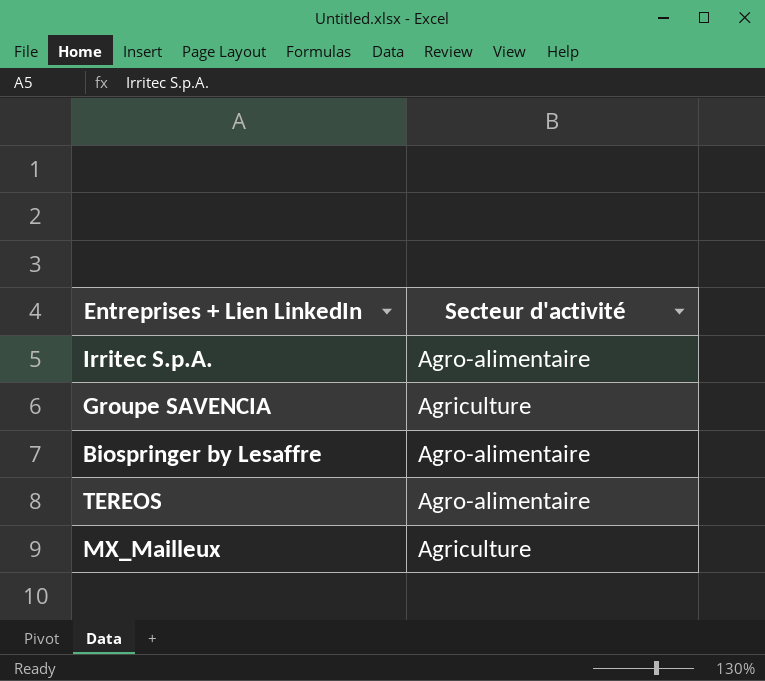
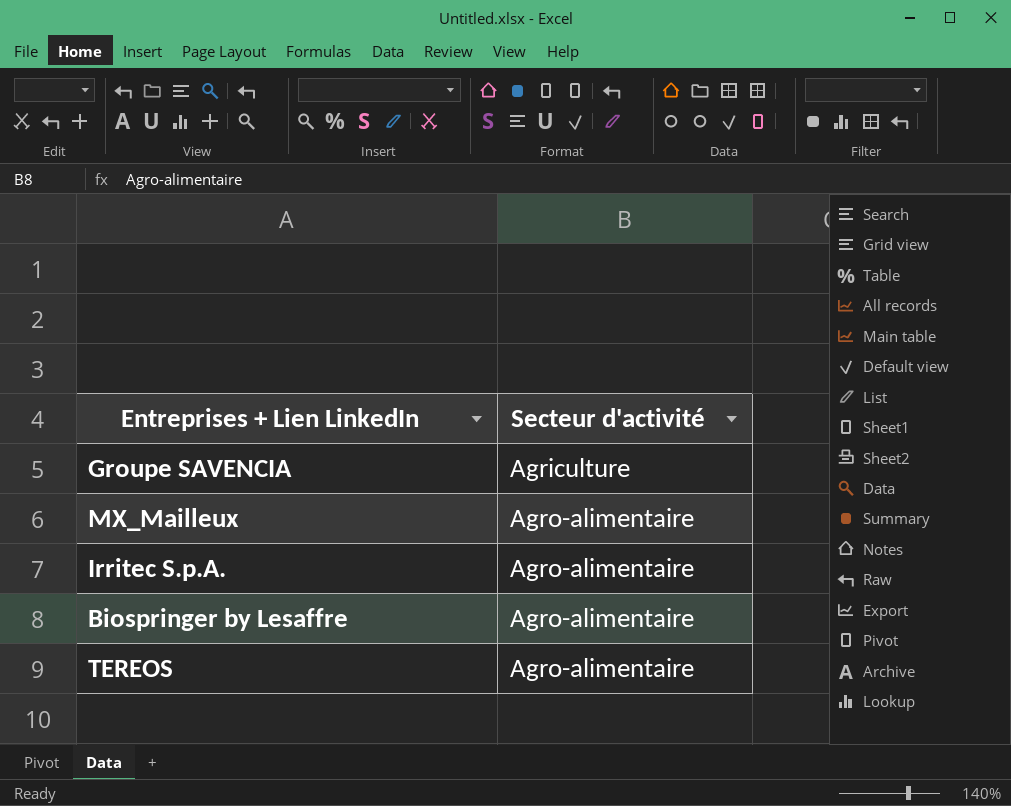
row order: none -> Secteur d'activité ascending
MX_Mailleux | Secteur d'activité: Agriculture -> Agro-alimentaire

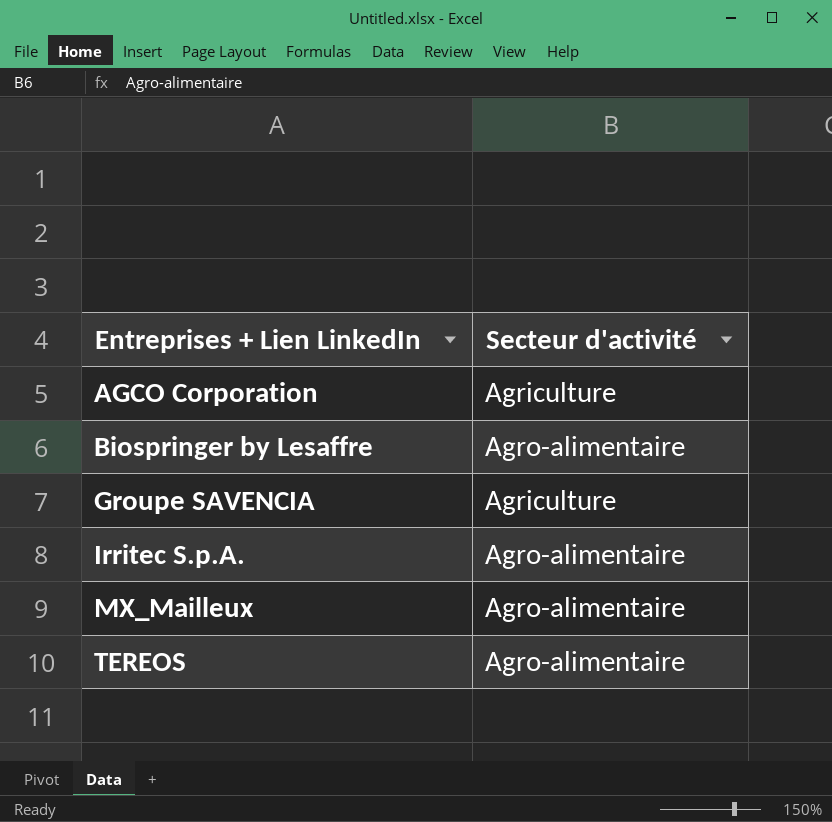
row order: Secteur d'activité ascending -> Entreprises + Lien LinkedIn ascending
row AGCO Corporation: none -> Agriculture

